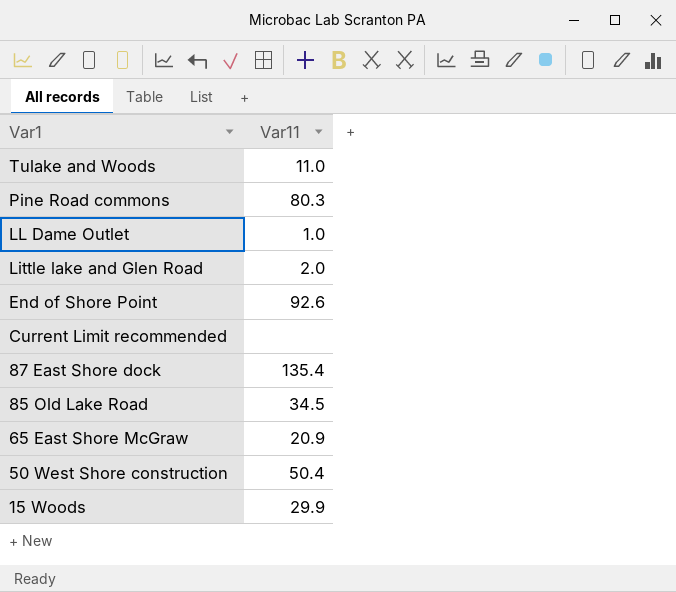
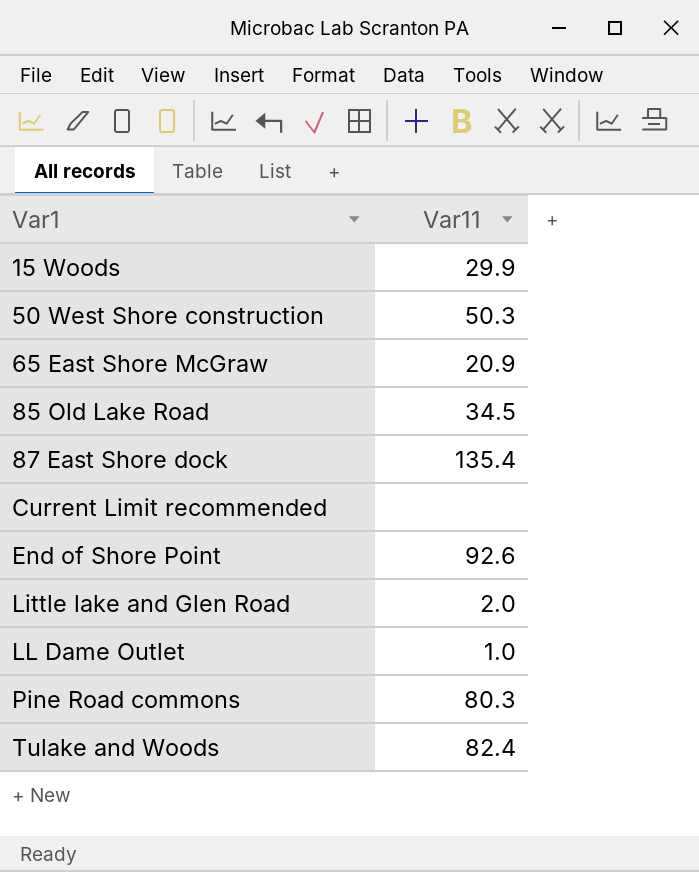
row order: Var1 descending -> Var1 ascending
50 West Shore construction | Var11: 50.4 -> 50.3
Tulake and Woods | Var11: 11.0 -> 82.4

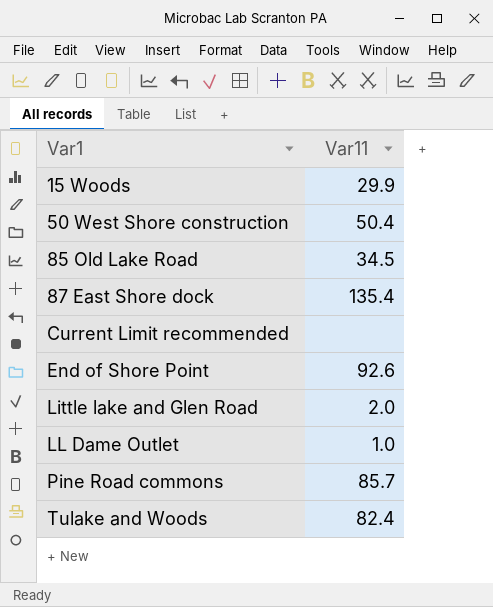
row 65 East Shore McGraw: 20.9 -> none
50 West Shore construction | Var11: 50.3 -> 50.4
Pine Road commons | Var11: 80.3 -> 85.7

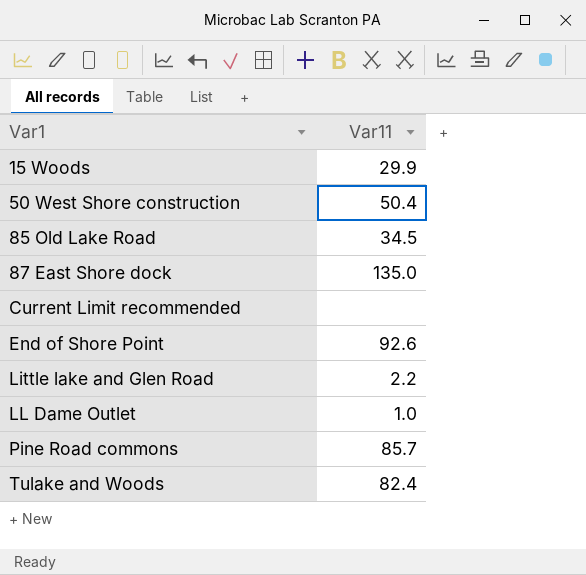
87 East Shore dock | Var11: 135.4 -> 135.0
Little lake and Glen Road | Var11: 2.0 -> 2.2

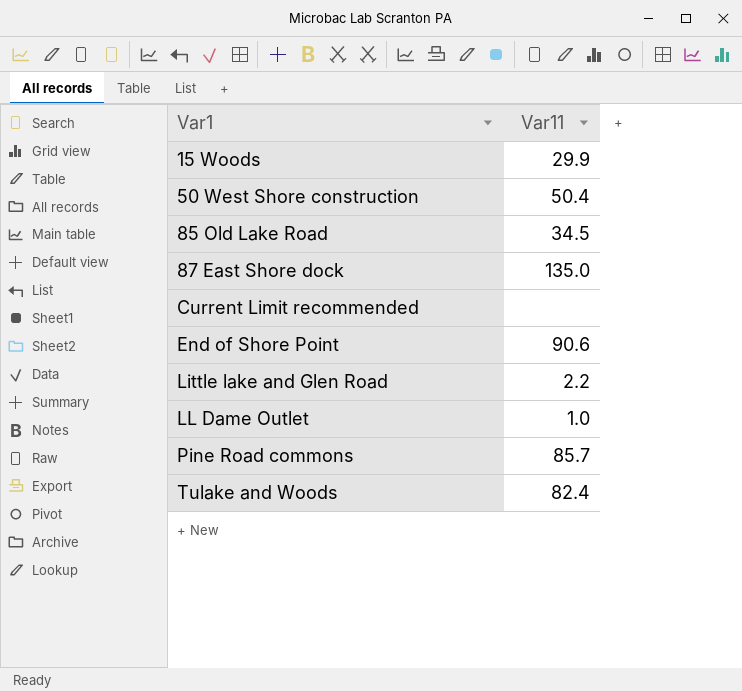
End of Shore Point | Var11: 92.6 -> 90.6

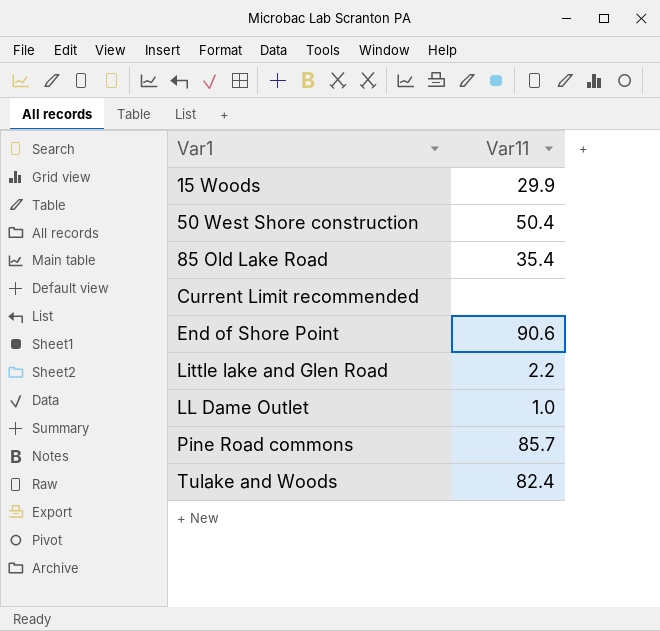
row 87 East Shore dock: 135.0 -> none
85 Old Lake Road | Var11: 34.5 -> 35.4

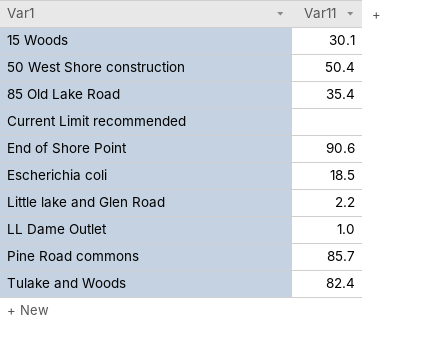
15 Woods | Var11: 29.9 -> 30.1
row Escherichia coli: none -> 18.5

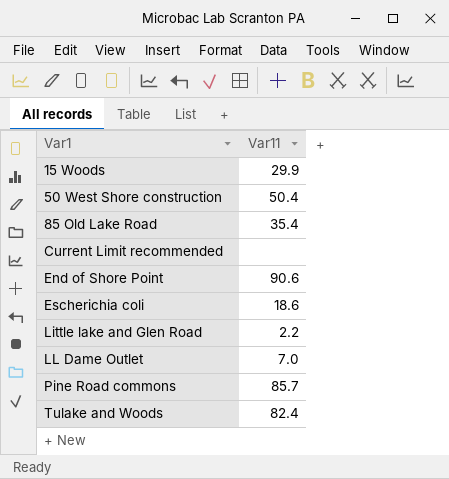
15 Woods | Var11: 30.1 -> 29.9
Escherichia coli | Var11: 18.5 -> 18.6
LL Dame Outlet | Var11: 1.0 -> 7.0

